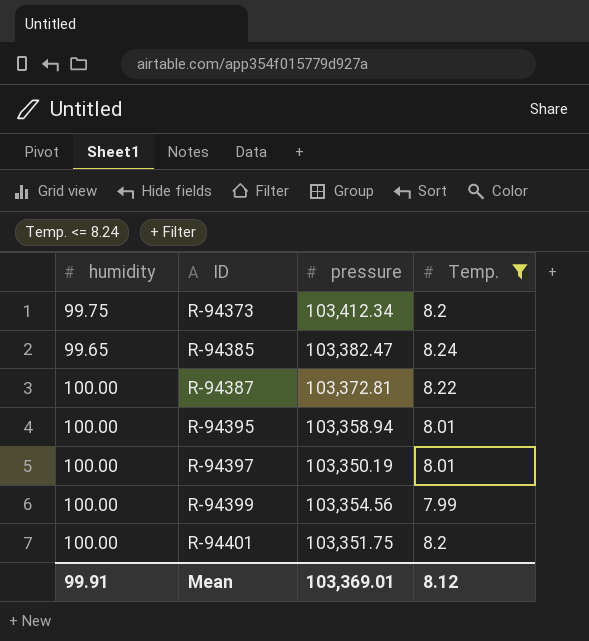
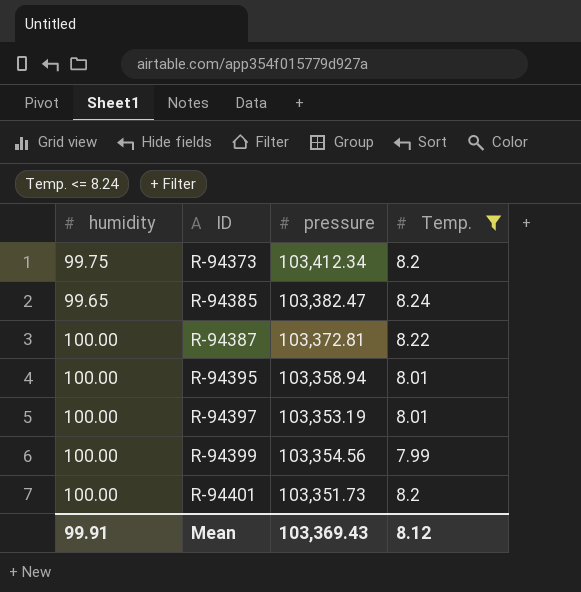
R-94397 | pressure: 103,350.19 -> 103,353.19
R-94401 | pressure: 103,351.75 -> 103,351.73
Mean | pressure: 103,369.01 -> 103,369.43

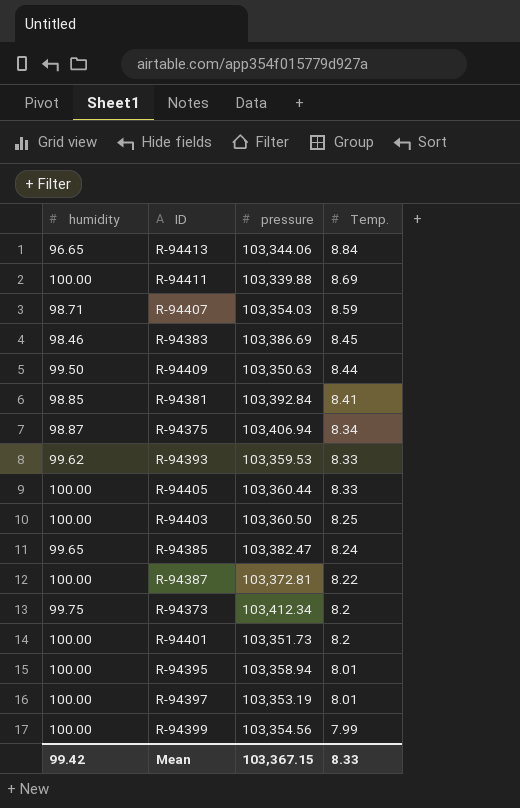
filter: Temp. <= 8.24 -> none
row order: ID ascending -> Temp. descending
Mean | humidity: 99.91 -> 99.42
Mean | pressure: 103,369.43 -> 103,367.15
Mean | Temp.: 8.12 -> 8.33

